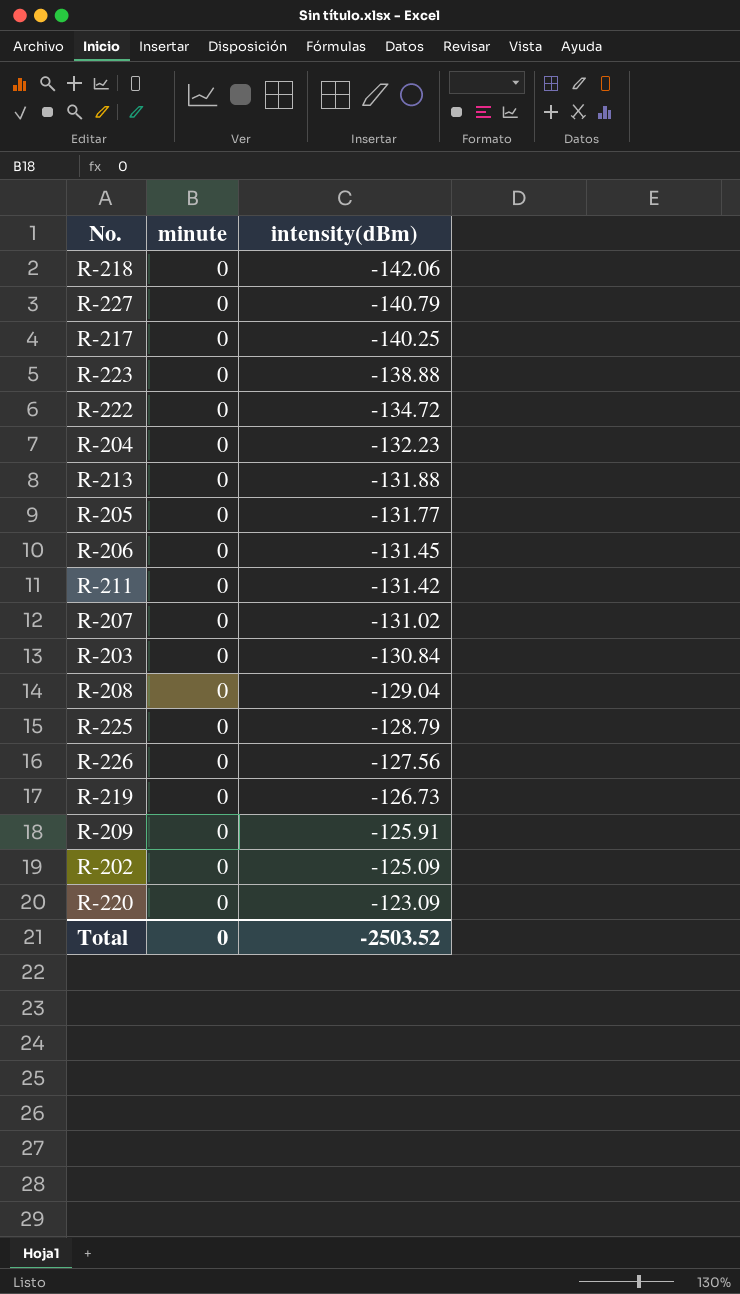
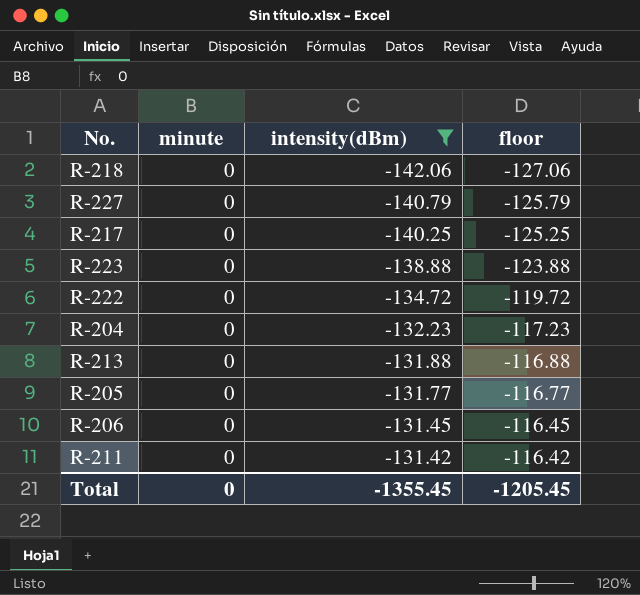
filter: none -> intensity(dBm) <= -131.42
column floor | formula: none -> [intensity(dBm)] + 15
Total | intensity(dBm): -2503.52 -> -1355.45

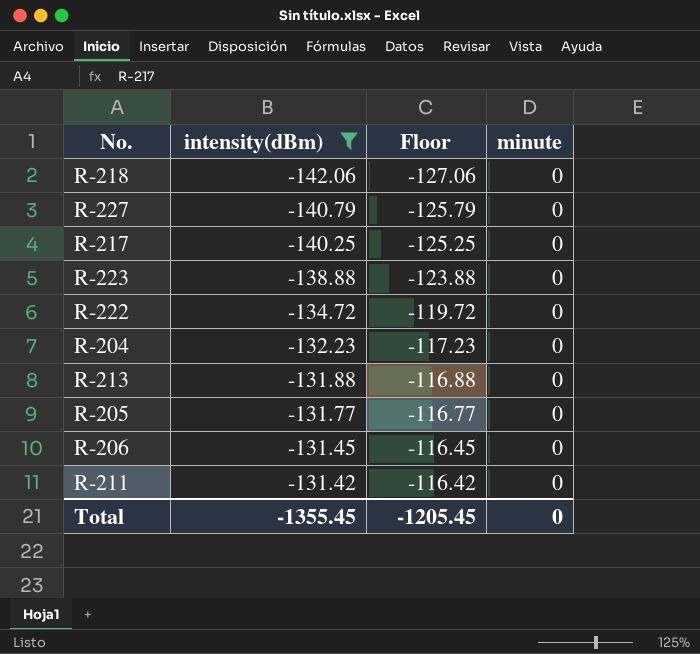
column name: floor -> Floor
column minute | position: 2 -> 4

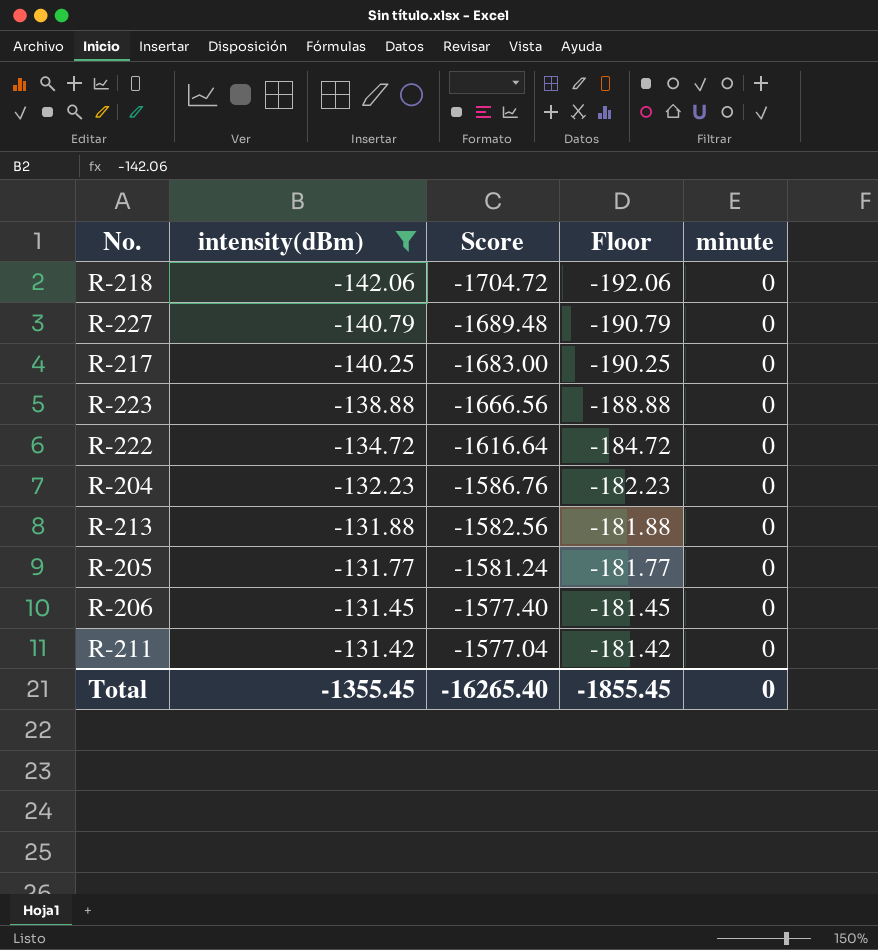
column Score | formula: none -> [intensity(dBm)] * 12
column Floor | formula: [intensity(dBm)] + 15 -> [intensity(dBm)] - 50
Total | Floor: -1205.45 -> -1855.45

